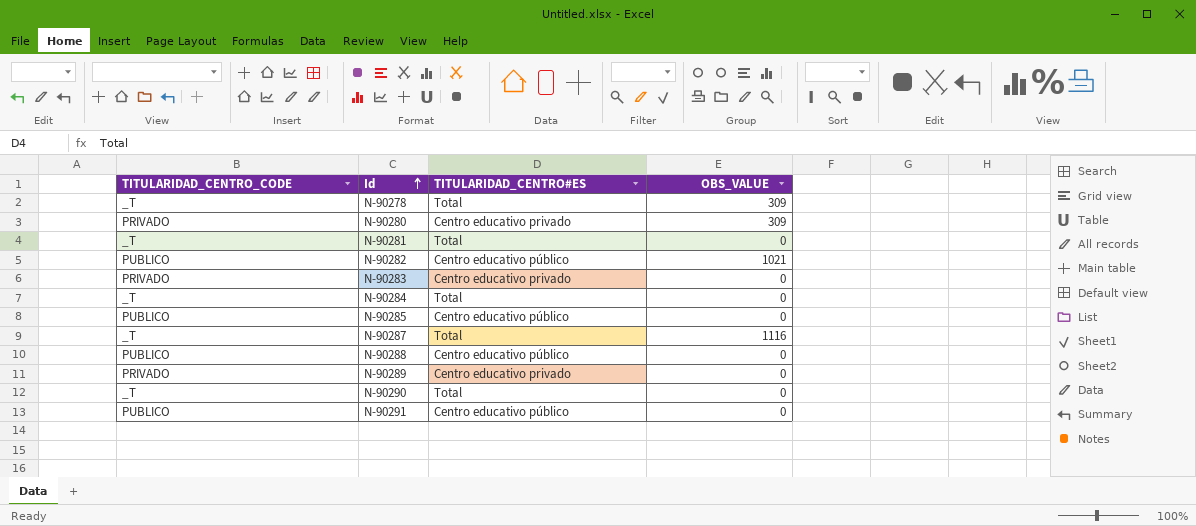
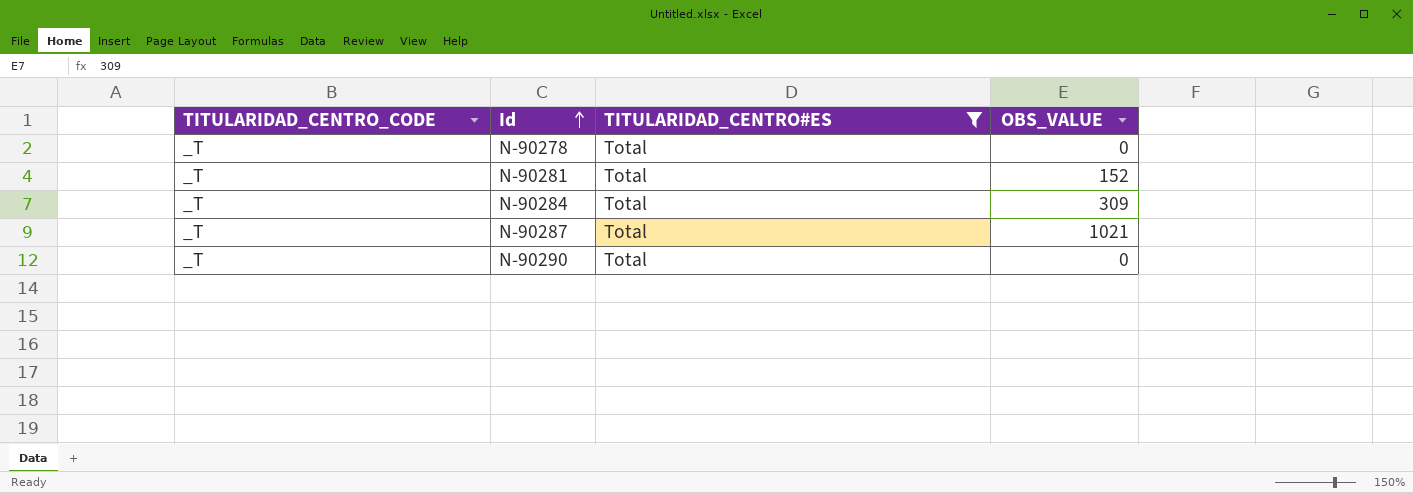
filter: none -> TITULARIDAD_CENTRO#ES = Total
N-90278 | OBS_VALUE: 309 -> 0
N-90281 | OBS_VALUE: 0 -> 152
N-90284 | OBS_VALUE: 0 -> 309
N-90287 | OBS_VALUE: 1116 -> 1021

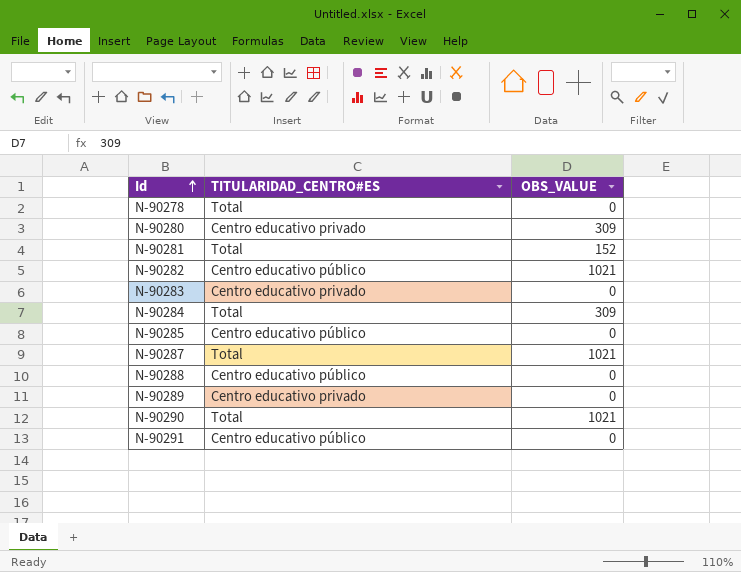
filter: TITULARIDAD_CENTRO#ES = Total -> none
column TITULARIDAD_CENTRO_CODE | position: 1 -> none
N-90290 | OBS_VALUE: 0 -> 1021

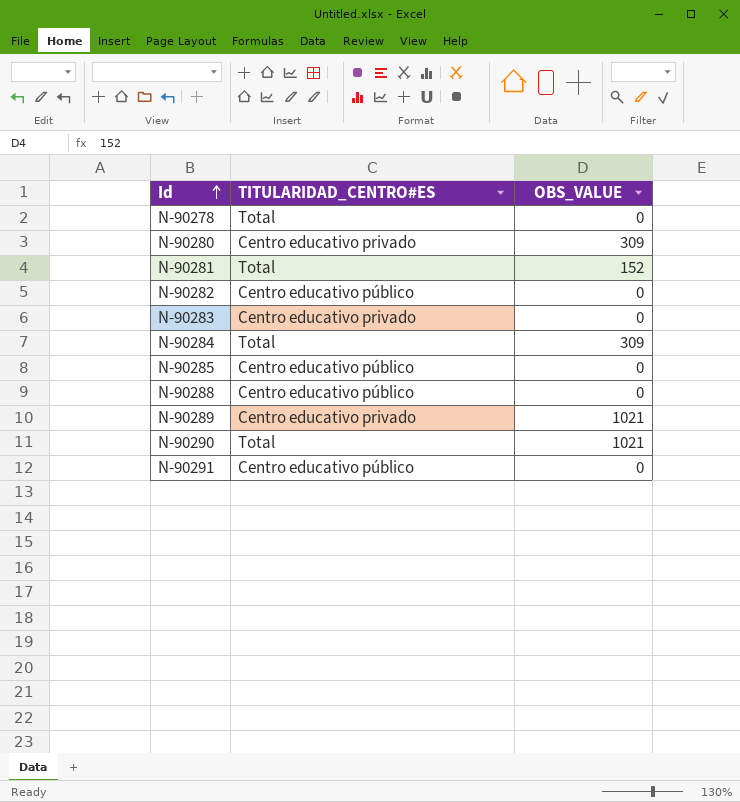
row N-90287: Total | 1021 -> none
N-90282 | OBS_VALUE: 1021 -> 0
N-90289 | OBS_VALUE: 0 -> 1021

